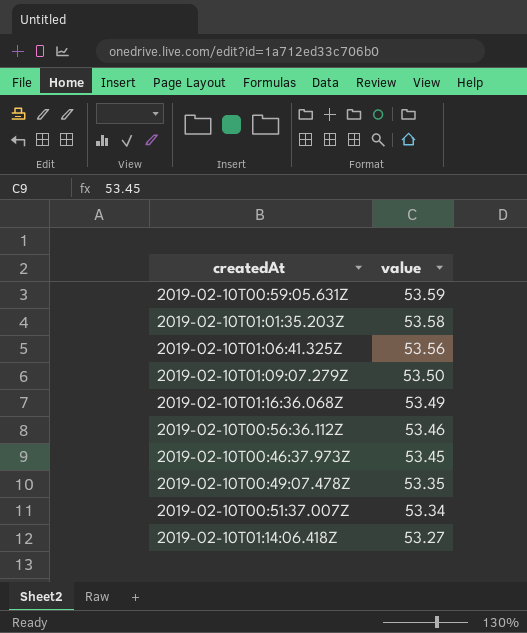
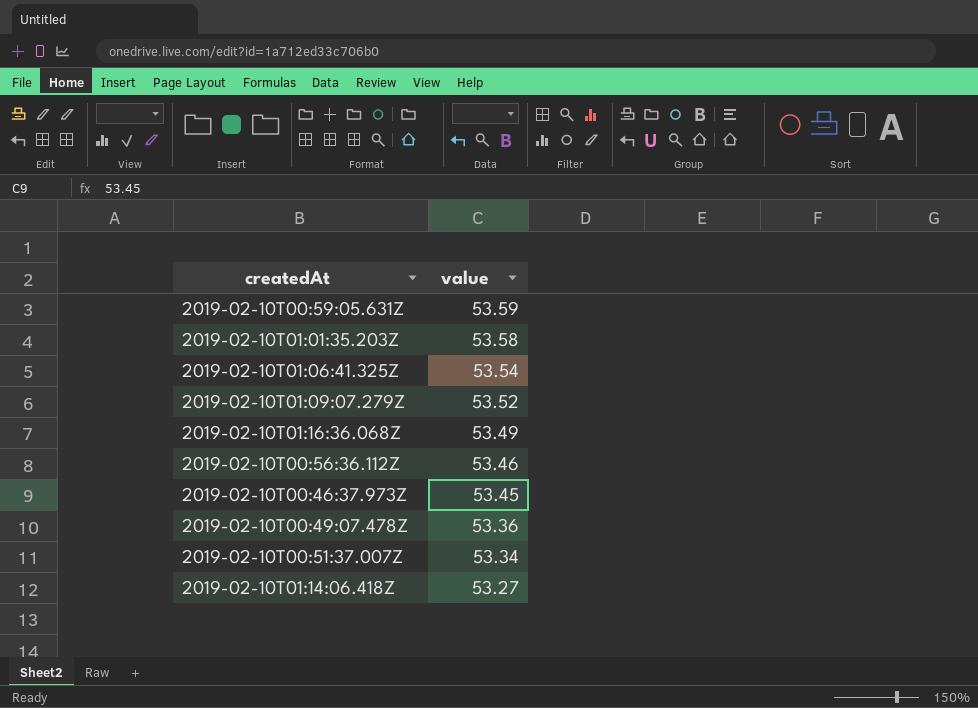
2019-02-10T01:06:41.325Z | value: 53.56 -> 53.54
2019-02-10T01:09:07.279Z | value: 53.50 -> 53.52
2019-02-10T00:49:07.478Z | value: 53.35 -> 53.36

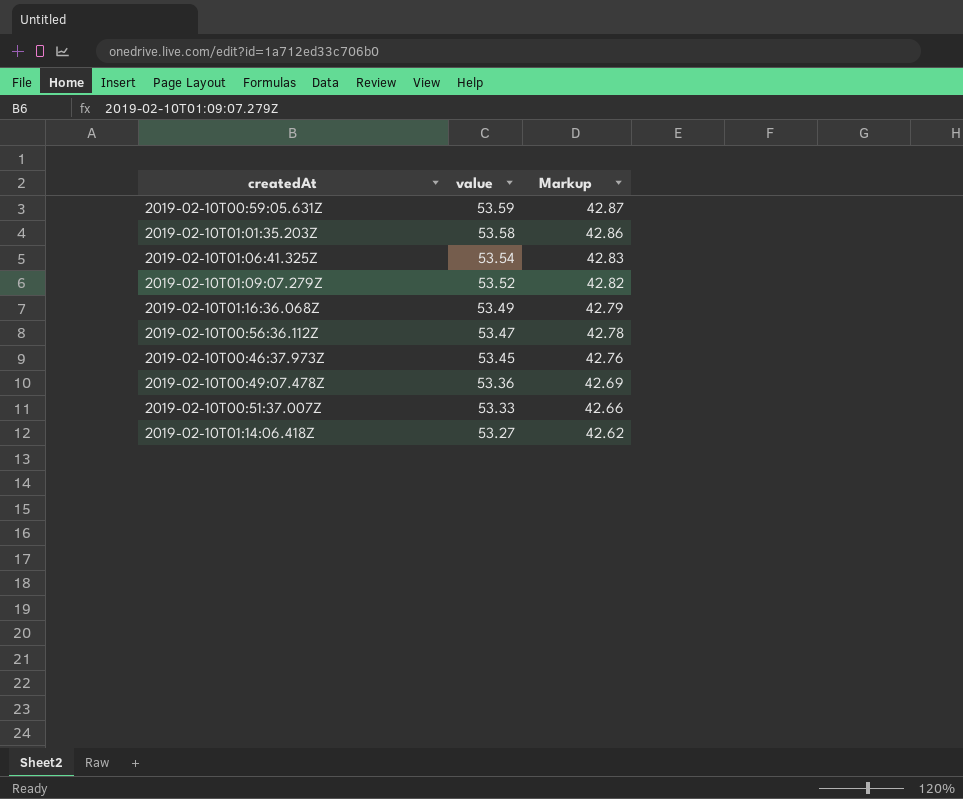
column Markup | formula: none -> [value] * 0.8
2019-02-10T00:56:36.112Z | value: 53.46 -> 53.47
2019-02-10T00:51:37.007Z | value: 53.34 -> 53.33

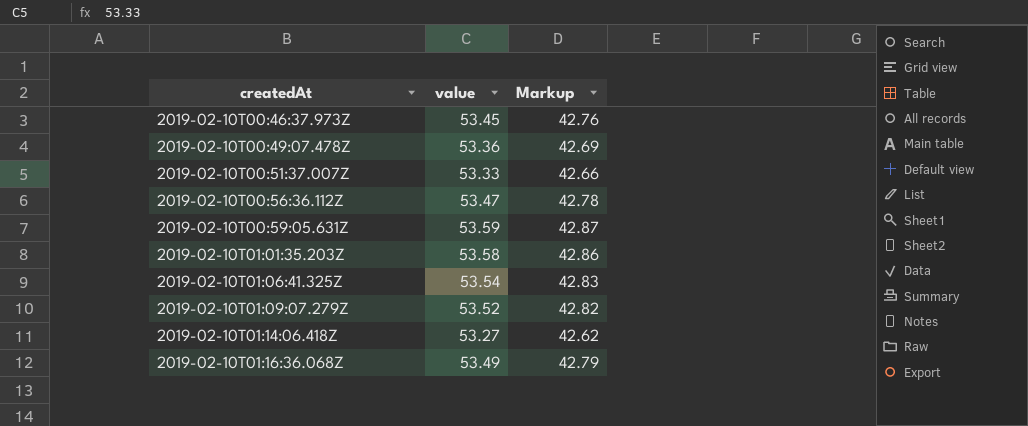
row order: value descending -> createdAt ascending

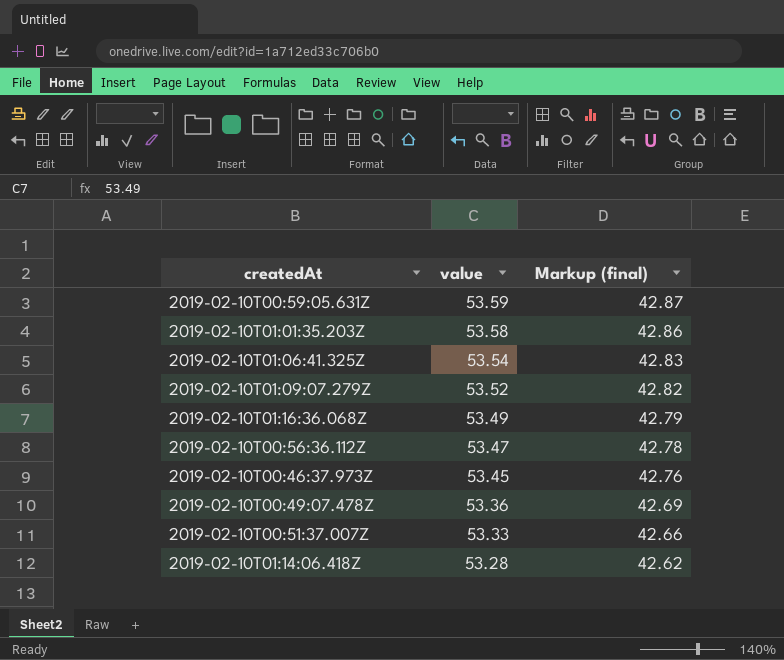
row order: createdAt ascending -> value descending
column name: Markup -> Markup (final)
2019-02-10T01:14:06.418Z | value: 53.27 -> 53.28

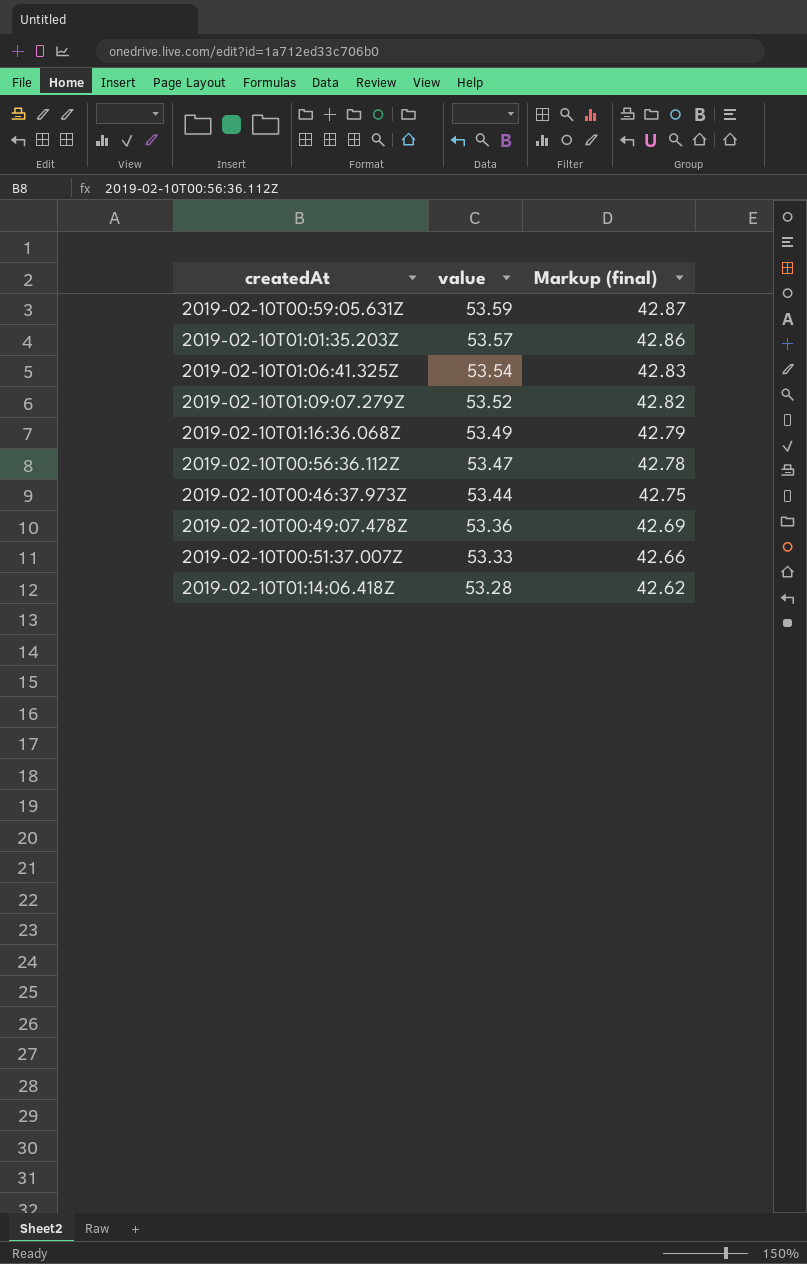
2019-02-10T01:01:35.203Z | value: 53.58 -> 53.57
2019-02-10T00:46:37.973Z | value: 53.45 -> 53.44
2019-02-10T00:46:37.973Z | Markup (final): 42.76 -> 42.75

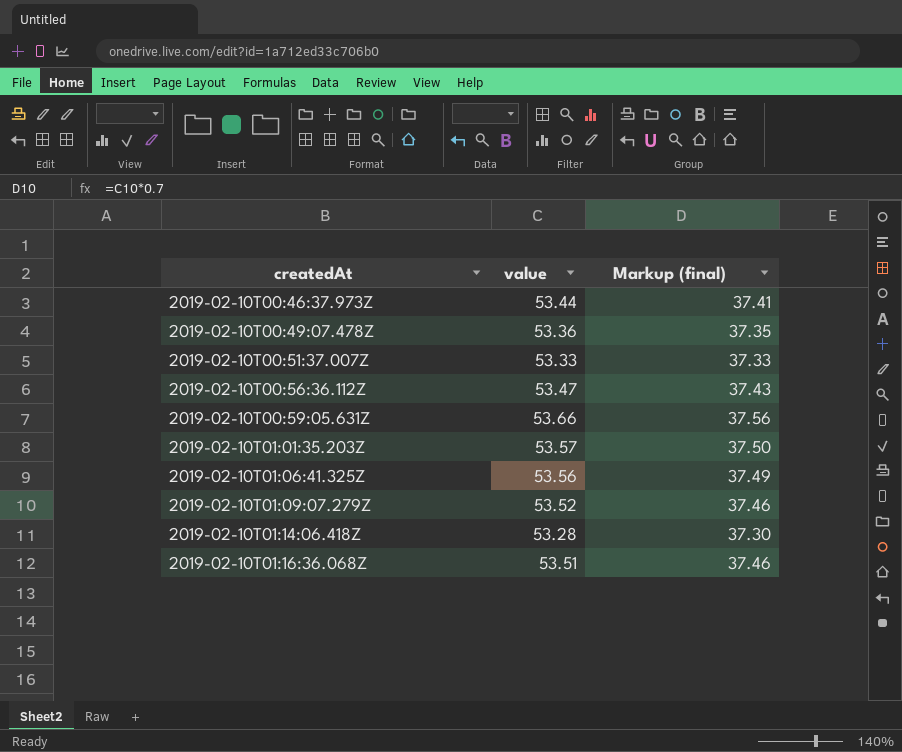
row order: value descending -> createdAt ascending
column Markup (final) | formula: [value] * 0.8 -> [value] * 0.7
2019-02-10T00:59:05.631Z | value: 53.59 -> 53.66
2019-02-10T01:06:41.325Z | value: 53.54 -> 53.56
2019-02-10T01:16:36.068Z | value: 53.49 -> 53.51

